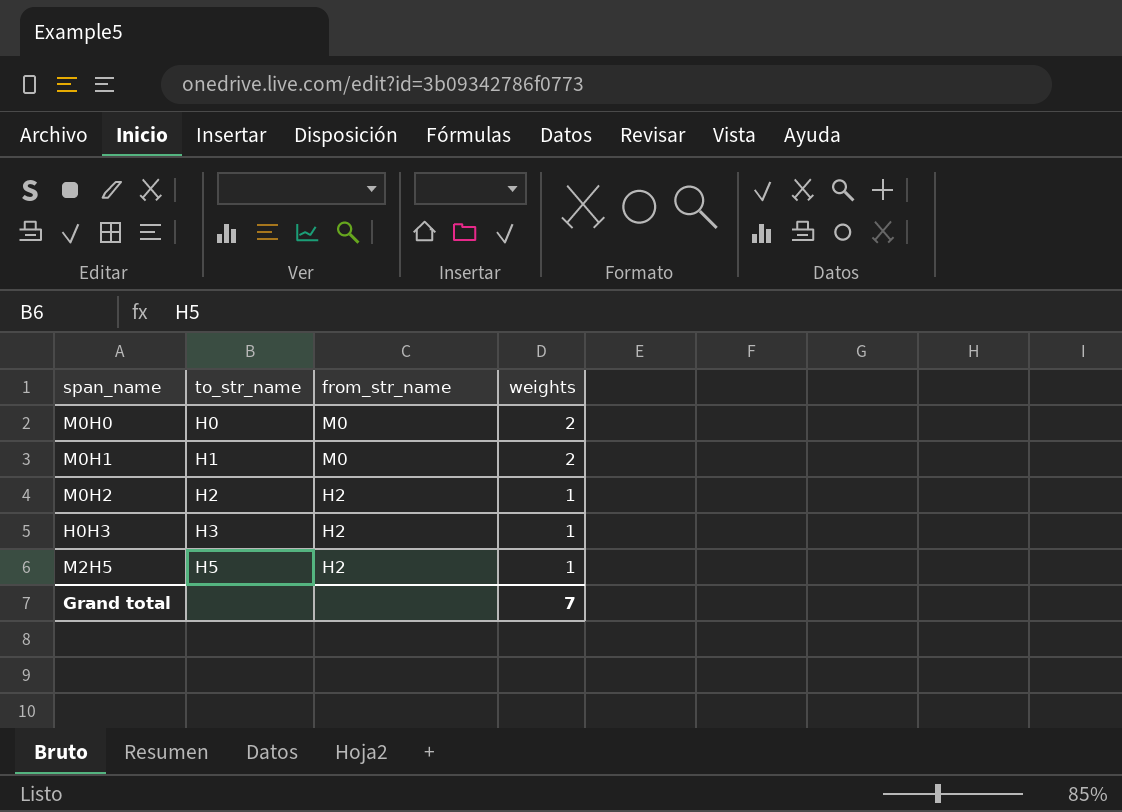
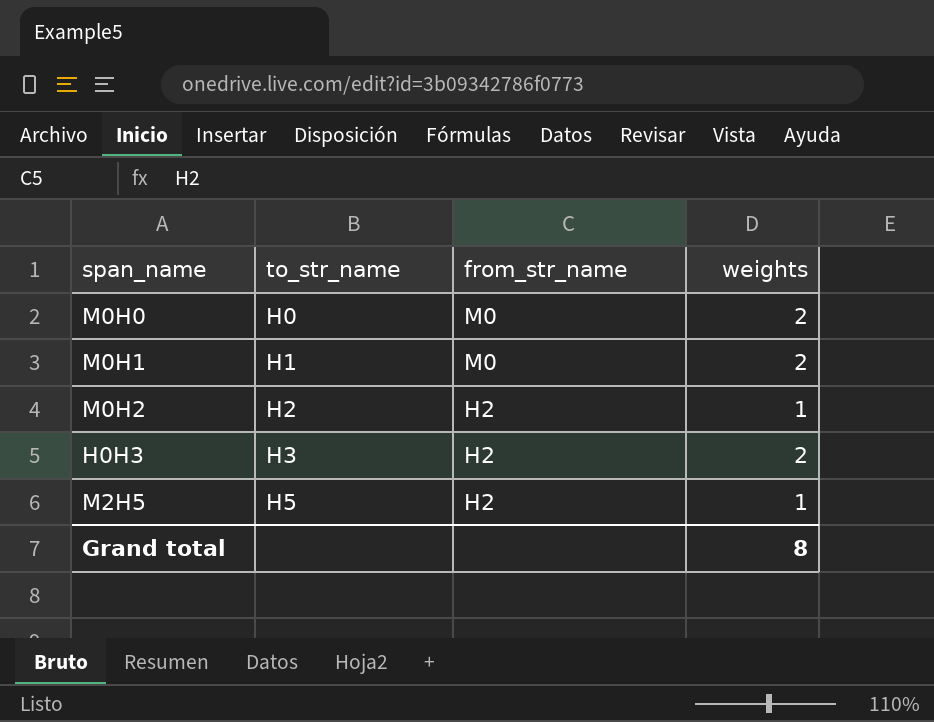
H0H3 | weights: 1 -> 2
Grand total | weights: 7 -> 8

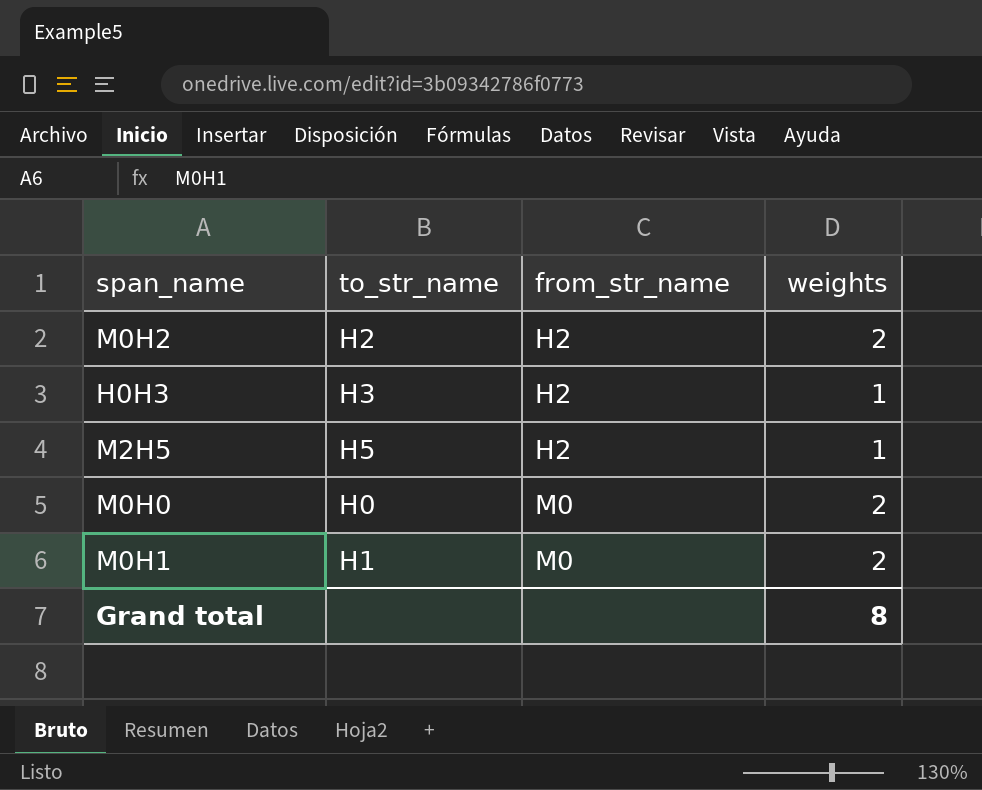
row order: to_str_name ascending -> from_str_name ascending
M0H2 | weights: 1 -> 2
H0H3 | weights: 2 -> 1

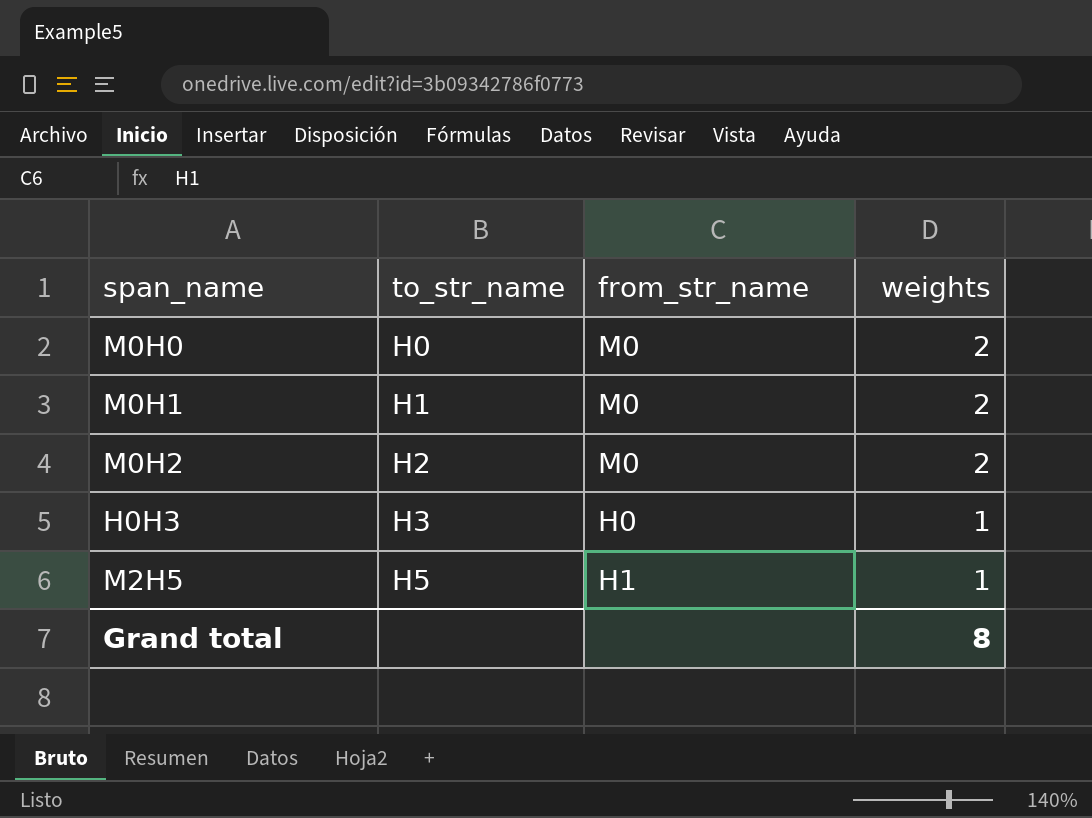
row order: from_str_name ascending -> to_str_name ascending
M0H2 | from_str_name: H2 -> M0
H0H3 | from_str_name: H2 -> H0
M2H5 | from_str_name: H2 -> H1

